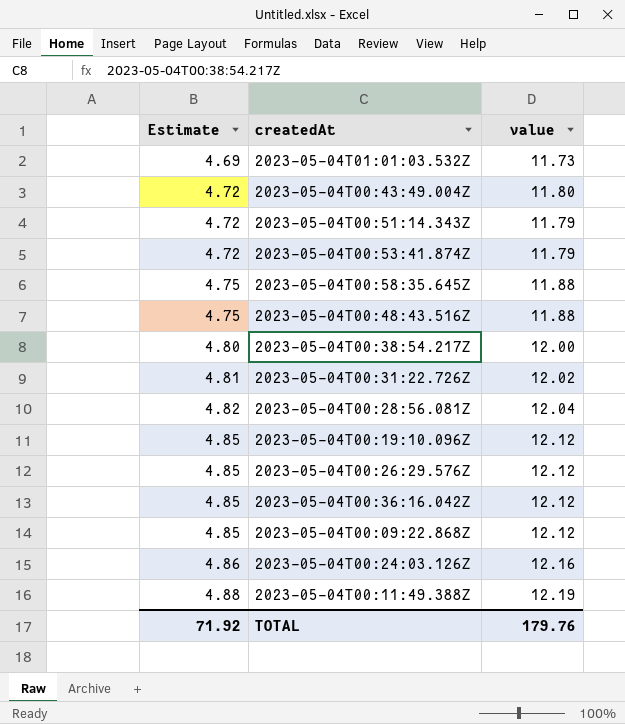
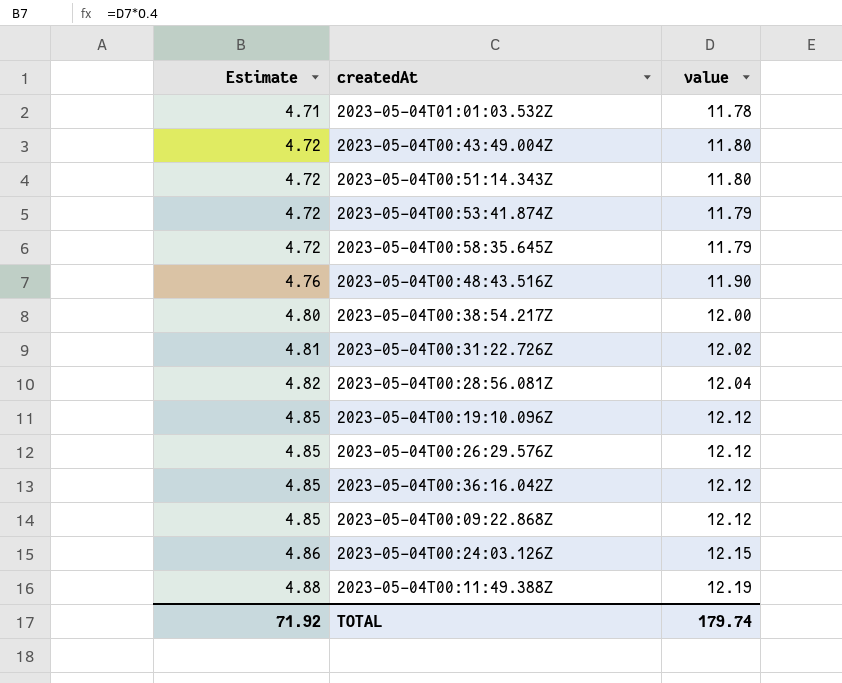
2023-05-04T01:01:03.532Z | Estimate: 4.69 -> 4.71
2023-05-04T01:01:03.532Z | value: 11.73 -> 11.78
2023-05-04T00:51:14.343Z | value: 11.79 -> 11.80
2023-05-04T00:58:35.645Z | Estimate: 4.75 -> 4.72
2023-05-04T00:58:35.645Z | value: 11.88 -> 11.79
2023-05-04T00:48:43.516Z | Estimate: 4.75 -> 4.76
2023-05-04T00:48:43.516Z | value: 11.88 -> 11.90
2023-05-04T00:24:03.126Z | value: 12.16 -> 12.15
TOTAL | value: 179.76 -> 179.74

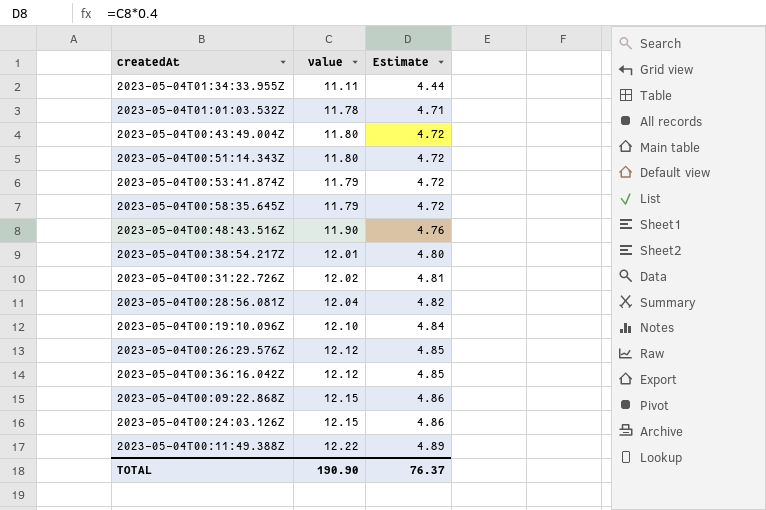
column Estimate | position: 1 -> 3
row 2023-05-04T01:34:33.955Z: none -> 11.11 | 4.44
2023-05-04T00:38:54.217Z | value: 12.00 -> 12.01
2023-05-04T00:19:10.096Z | value: 12.12 -> 12.10
2023-05-04T00:19:10.096Z | Estimate: 4.85 -> 4.84
2023-05-04T00:09:22.868Z | value: 12.12 -> 12.15
2023-05-04T00:09:22.868Z | Estimate: 4.85 -> 4.86
2023-05-04T00:11:49.388Z | value: 12.19 -> 12.22
2023-05-04T00:11:49.388Z | Estimate: 4.88 -> 4.89
TOTAL | value: 179.74 -> 190.90
TOTAL | Estimate: 71.92 -> 76.37

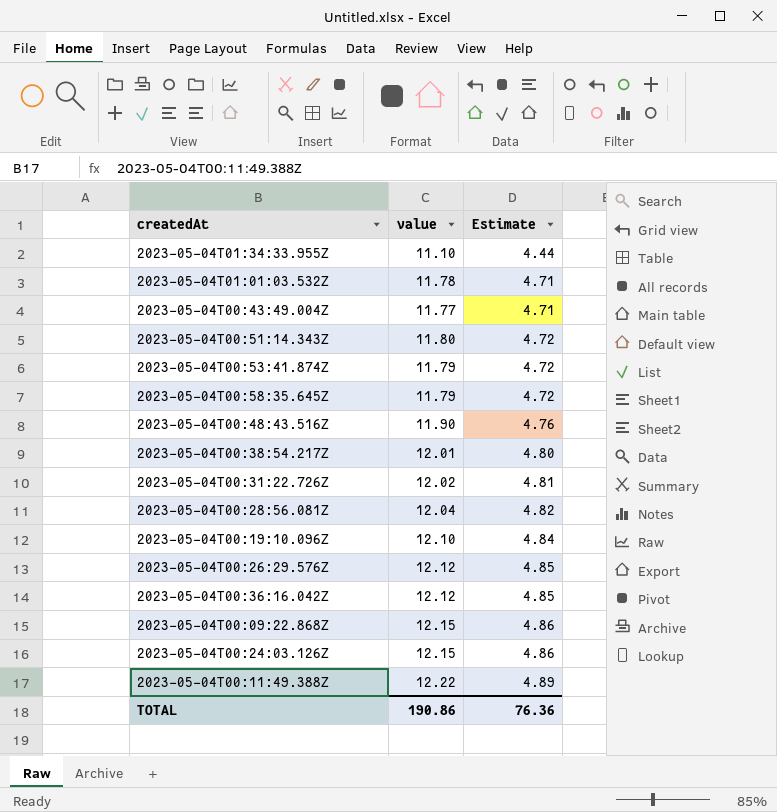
2023-05-04T01:34:33.955Z | value: 11.11 -> 11.10
2023-05-04T00:43:49.004Z | value: 11.80 -> 11.77
2023-05-04T00:43:49.004Z | Estimate: 4.72 -> 4.71
TOTAL | value: 190.90 -> 190.86
TOTAL | Estimate: 76.37 -> 76.36

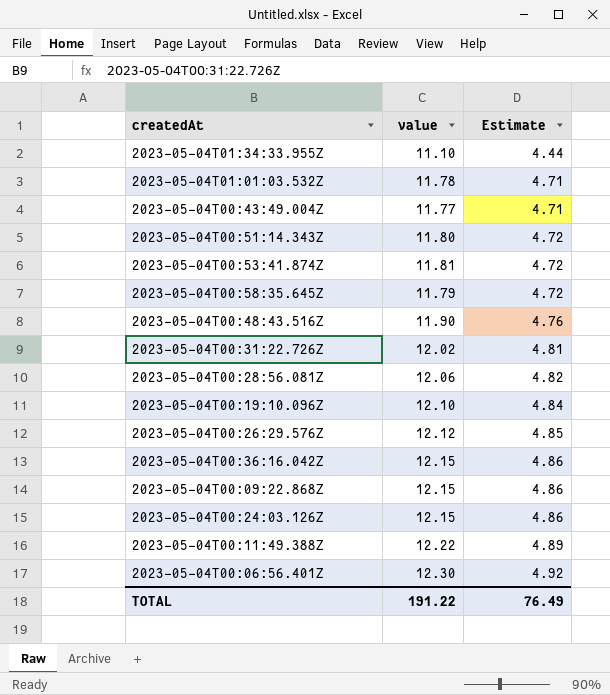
row 2023-05-04T00:38:54.217Z: 12.01 | 4.80 -> none
2023-05-04T00:53:41.874Z | value: 11.79 -> 11.81
2023-05-04T00:28:56.081Z | value: 12.04 -> 12.06
2023-05-04T00:36:16.042Z | value: 12.12 -> 12.15
2023-05-04T00:36:16.042Z | Estimate: 4.85 -> 4.86
row 2023-05-04T00:06:56.401Z: none -> 12.30 | 4.92
TOTAL | value: 190.86 -> 191.22
TOTAL | Estimate: 76.36 -> 76.49

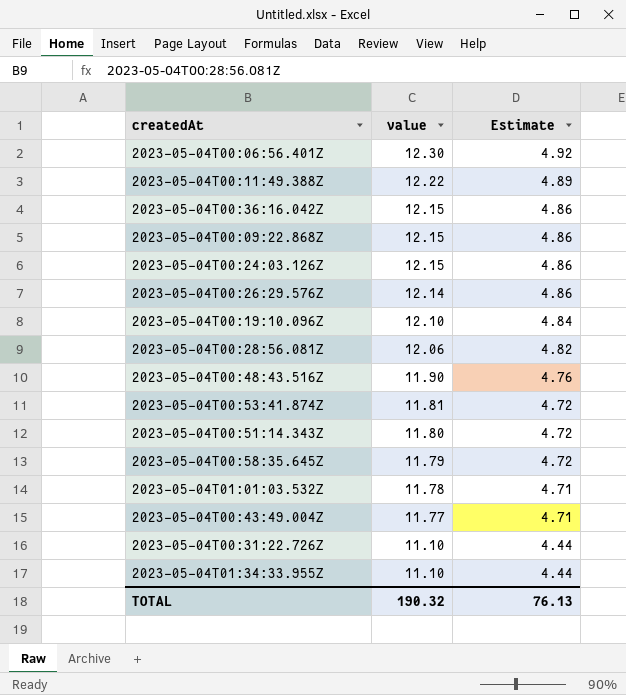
row order: Estimate ascending -> value descending
2023-05-04T00:26:29.576Z | value: 12.12 -> 12.14
2023-05-04T00:26:29.576Z | Estimate: 4.85 -> 4.86
2023-05-04T00:31:22.726Z | value: 12.02 -> 11.10
2023-05-04T00:31:22.726Z | Estimate: 4.81 -> 4.44
TOTAL | value: 191.22 -> 190.32
TOTAL | Estimate: 76.49 -> 76.13

